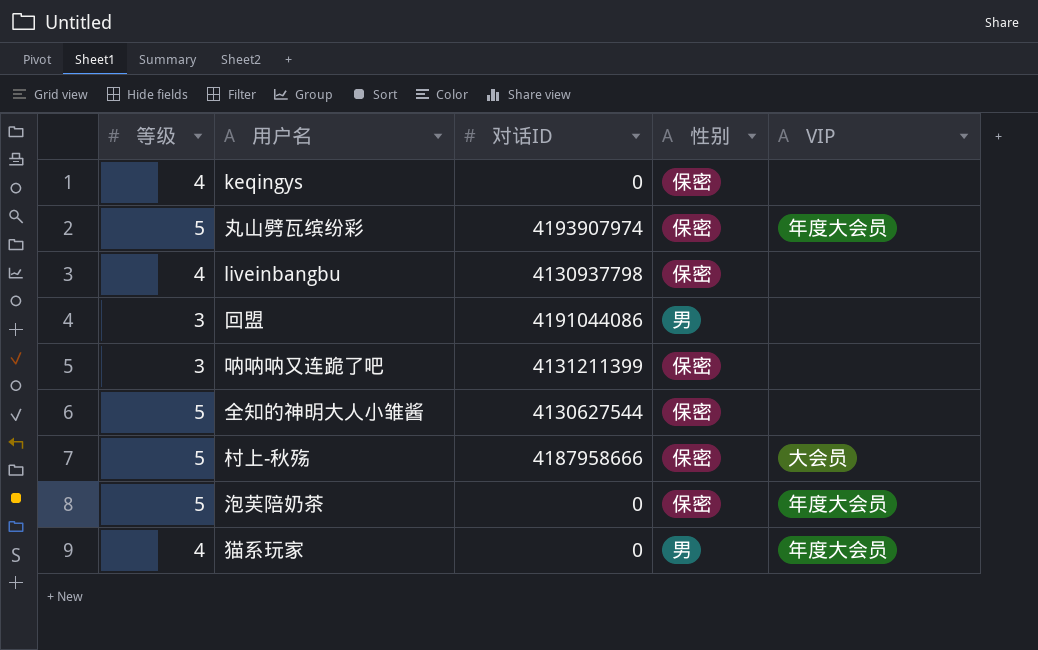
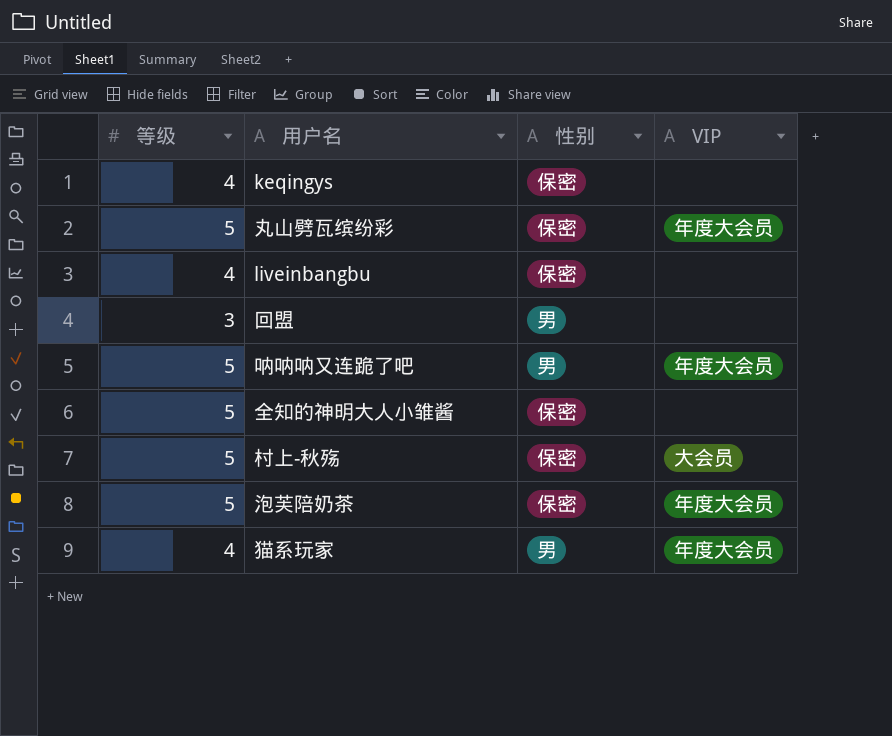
column 对话ID | position: 3 -> none
呐呐呐又连跪了吧 | 等级: 3 -> 5
呐呐呐又连跪了吧 | 性别: 保密 -> 男
呐呐呐又连跪了吧 | VIP: none -> 年度大会员

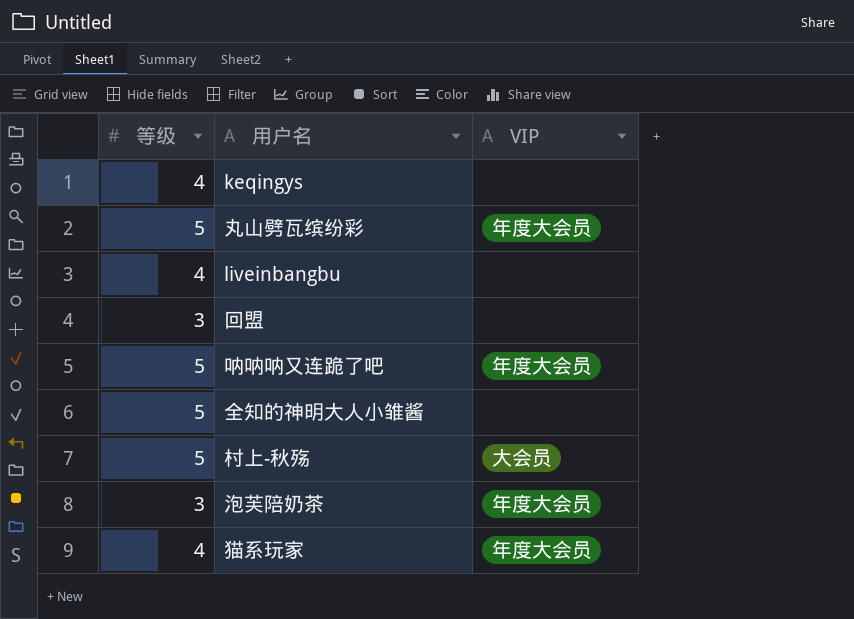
column 性别 | position: 3 -> none
泡芙陪奶茶 | 等级: 5 -> 3

